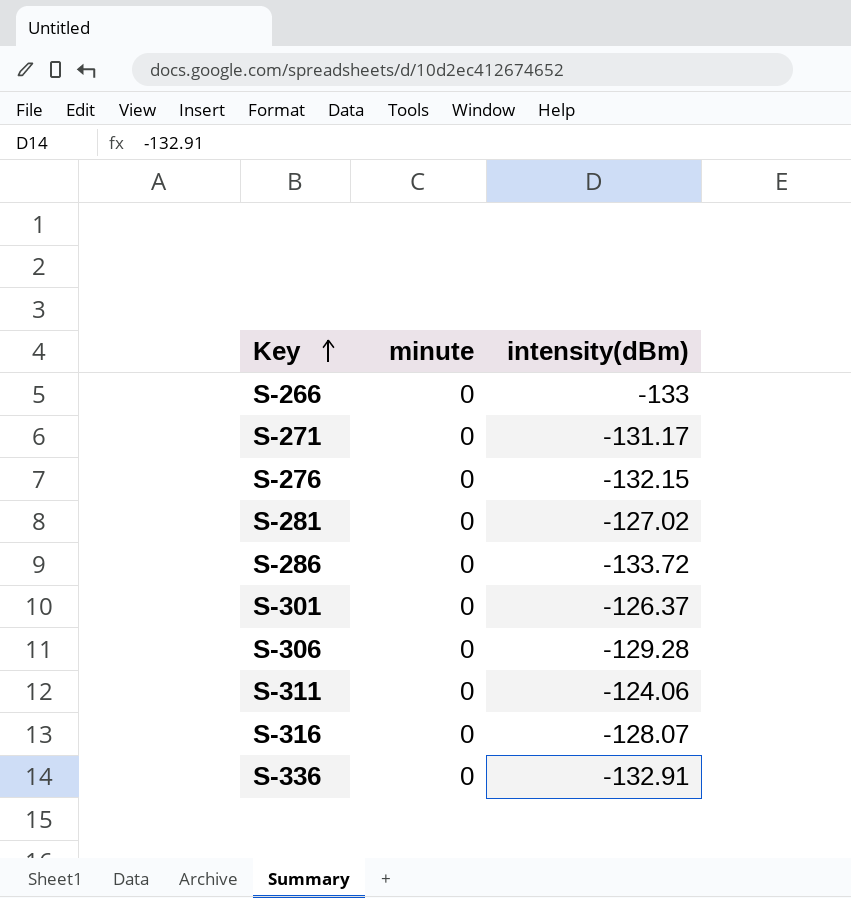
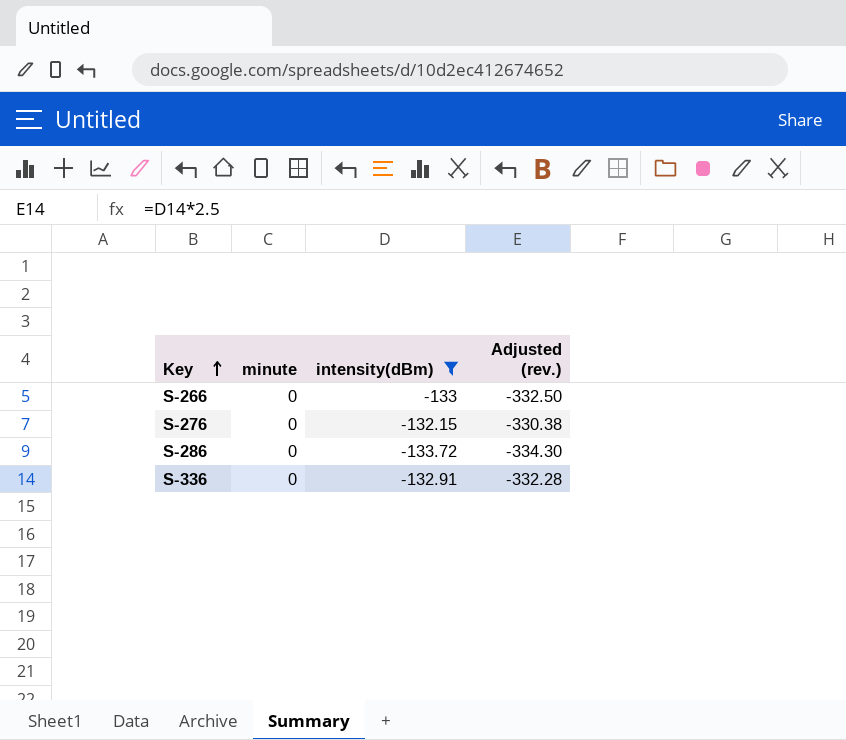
filter: none -> intensity(dBm) <= -132.15
column Adjusted (rev.) | formula: none -> [intensity(dBm)] * 2.5

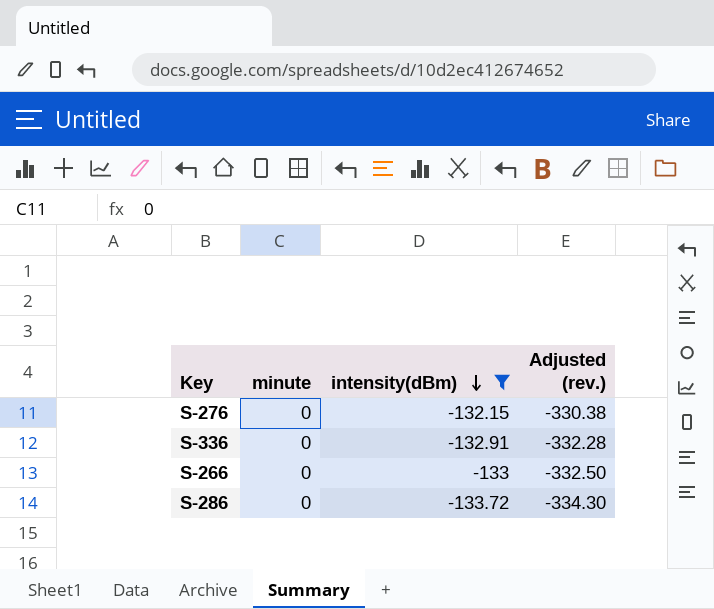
row order: Key ascending -> intensity(dBm) descending

